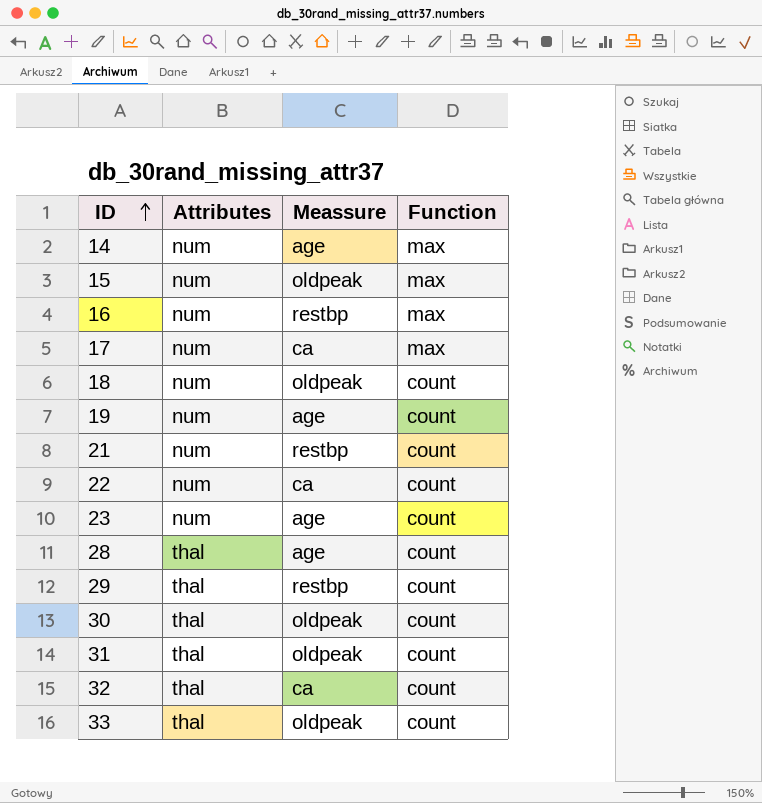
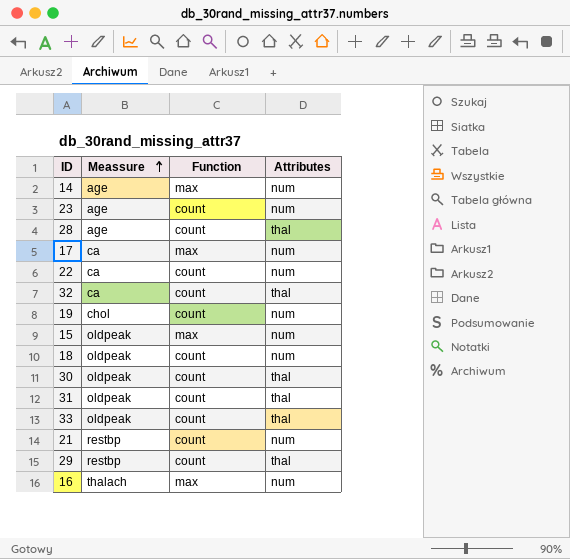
row order: ID ascending -> Meassure ascending
column Attributes | position: 2 -> 4
19 | Meassure: age -> chol
16 | Meassure: restbp -> thalach

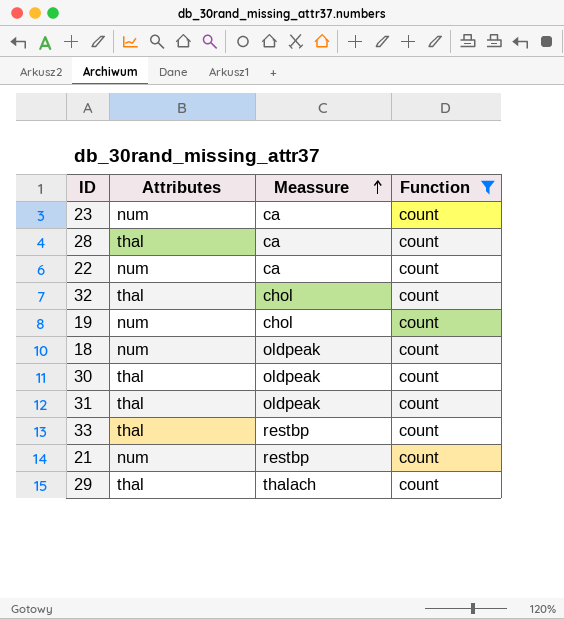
filter: none -> Function = count
column Attributes | position: 4 -> 2
23 | Meassure: age -> ca
28 | Meassure: age -> ca
32 | Meassure: ca -> chol
33 | Meassure: oldpeak -> restbp
29 | Meassure: restbp -> thalach

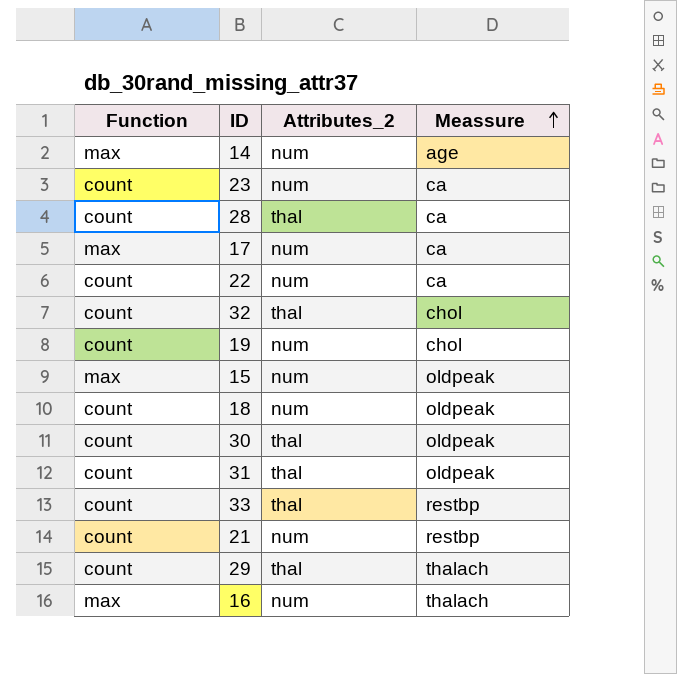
filter: Function = count -> none
column Function | position: 4 -> 1
column name: Attributes -> Attributes_2

